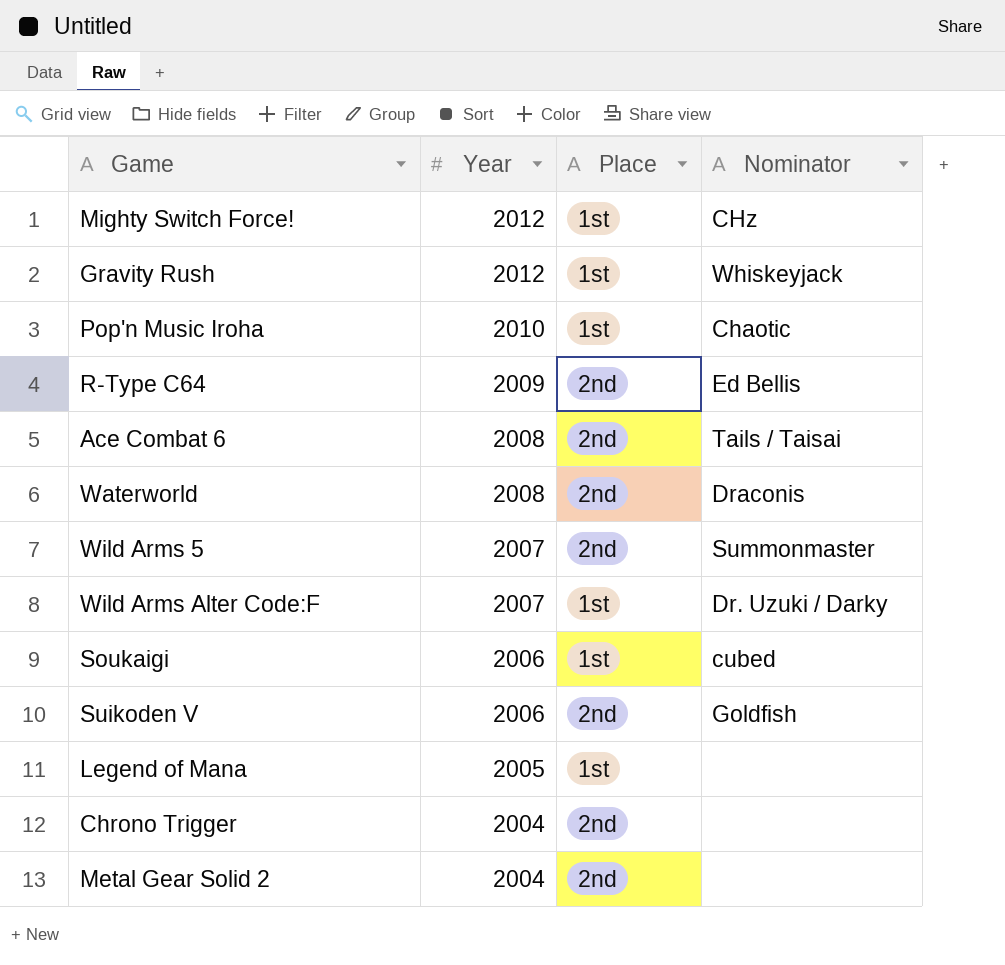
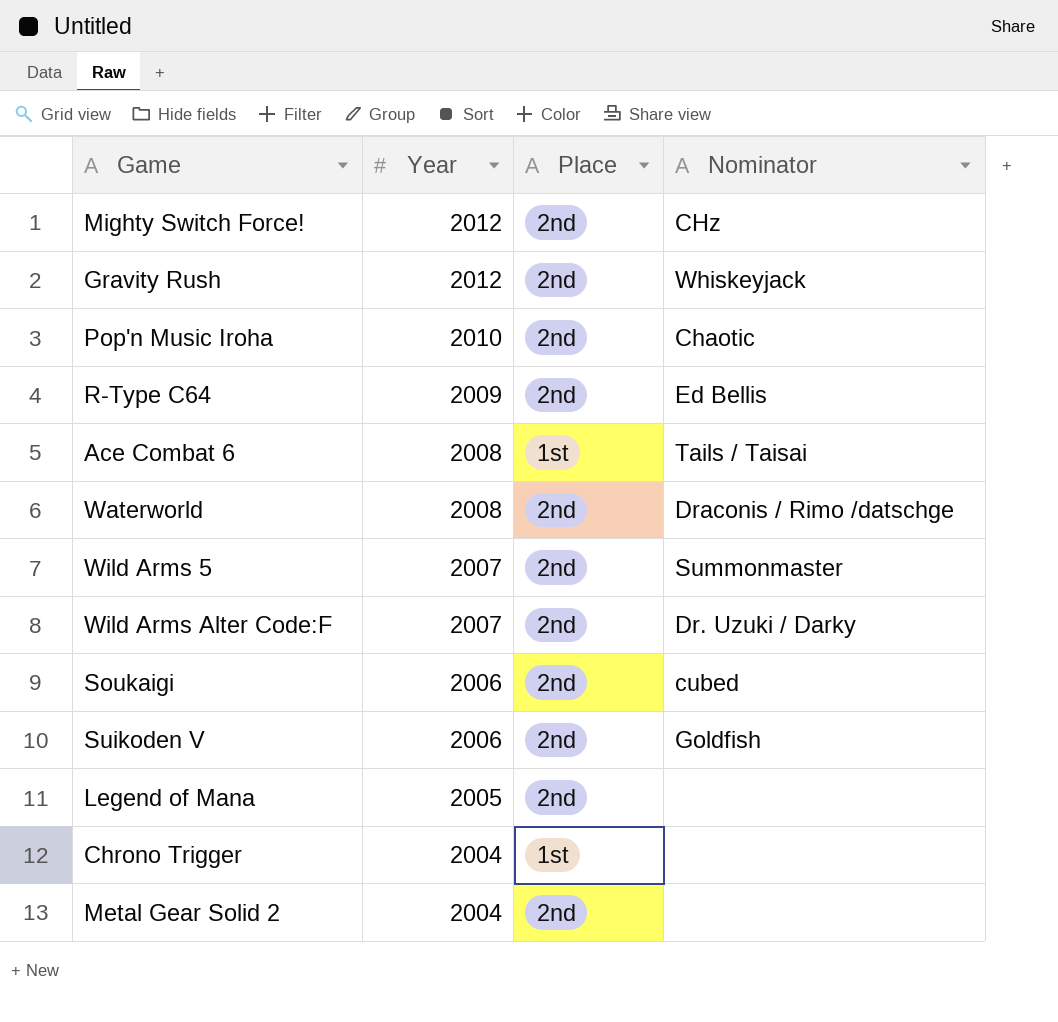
Mighty Switch Force! | Place: 1st -> 2nd
Gravity Rush | Place: 1st -> 2nd
Pop'n Music Iroha | Place: 1st -> 2nd
Ace Combat 6 | Place: 2nd -> 1st
Waterworld | Nominator: Draconis -> Draconis / Rimo /datschge
Wild Arms Alter Code:F | Place: 1st -> 2nd
Soukaigi | Place: 1st -> 2nd
Legend of Mana | Place: 1st -> 2nd
Chrono Trigger | Place: 2nd -> 1st

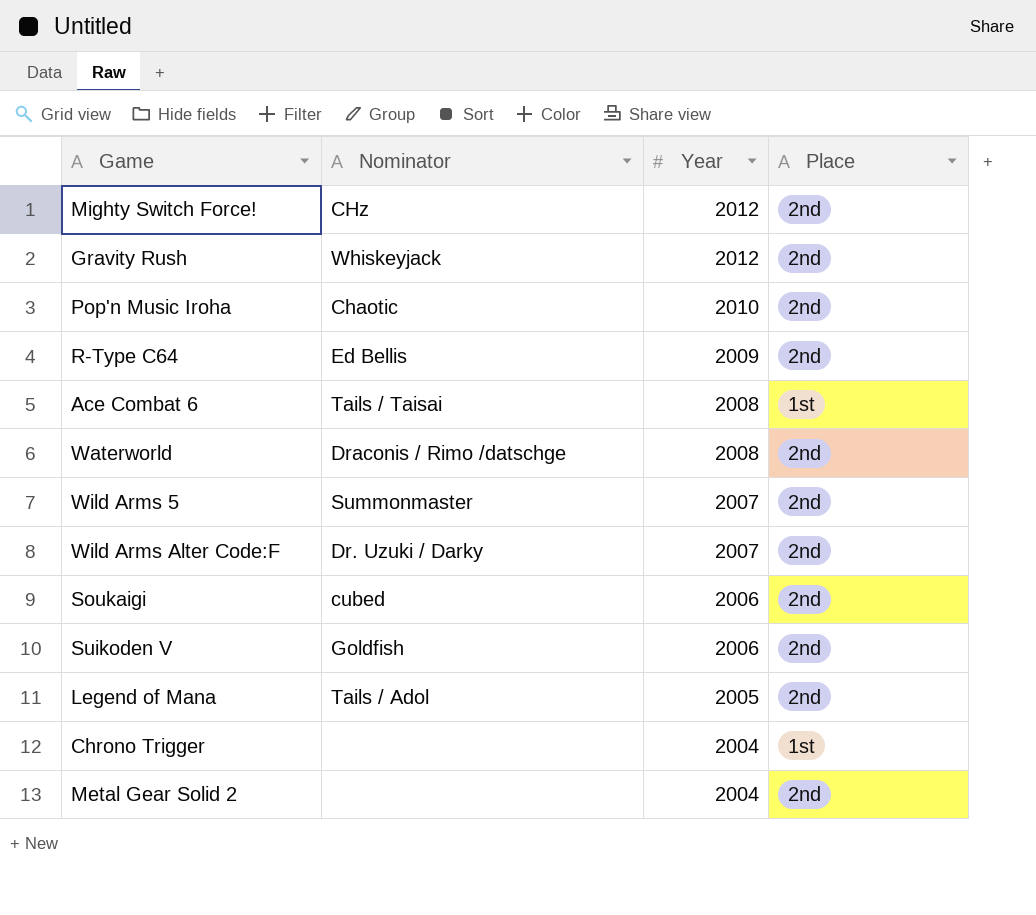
column Nominator | position: 4 -> 2
Legend of Mana | Nominator: none -> Tails / Adol

